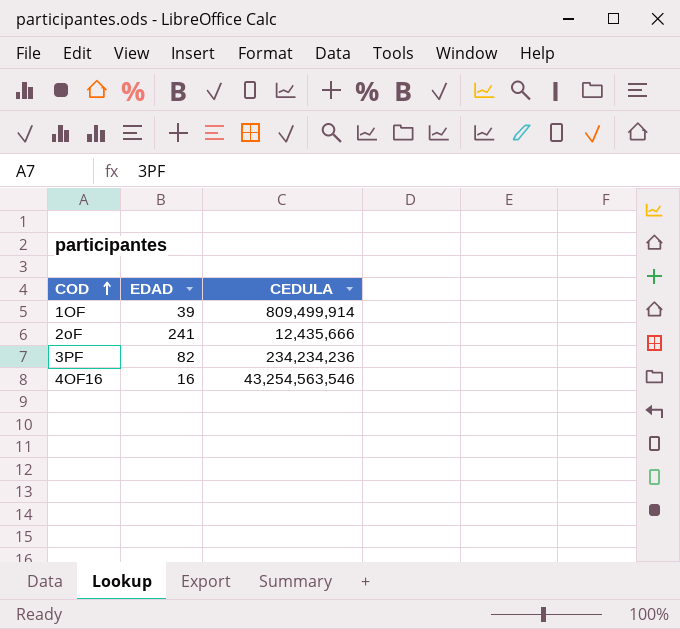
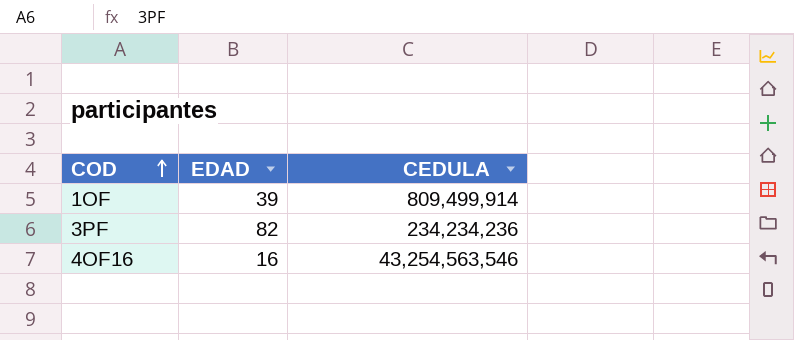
row 2oF: 241 | 12,435,666 -> none

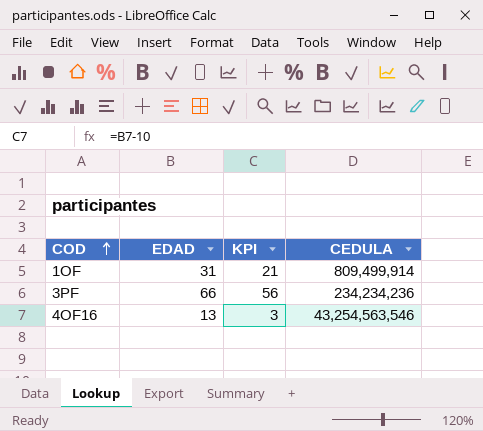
column KPI | formula: none -> [EDAD] - 10
1OF | EDAD: 39 -> 31
3PF | EDAD: 82 -> 66
4OF16 | EDAD: 16 -> 13

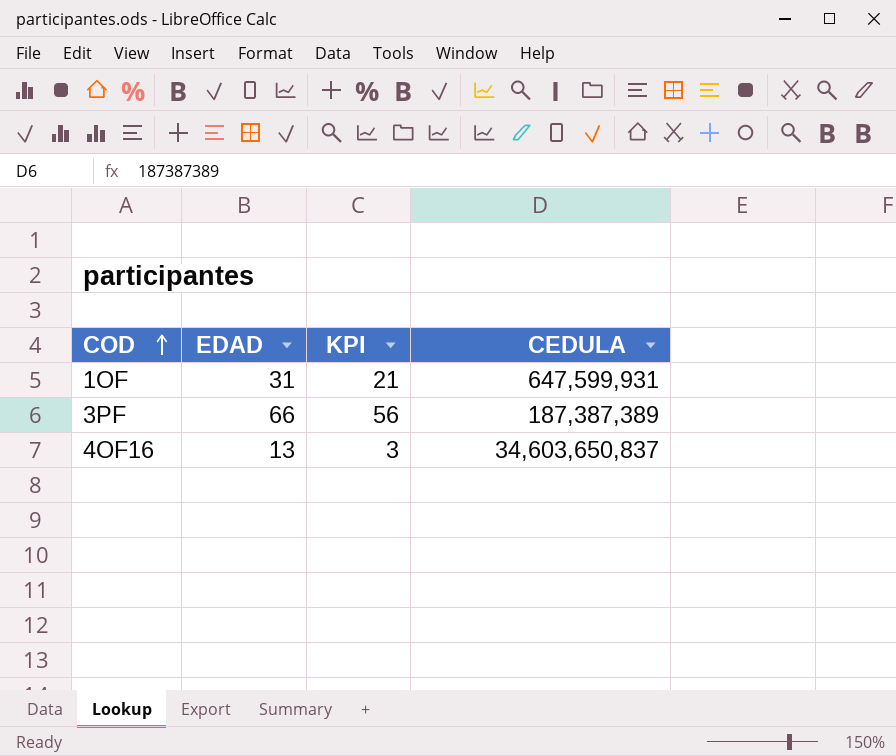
1OF | CEDULA: 809,499,914 -> 647,599,931
3PF | CEDULA: 234,234,236 -> 187,387,389
4OF16 | CEDULA: 43,254,563,546 -> 34,603,650,837

